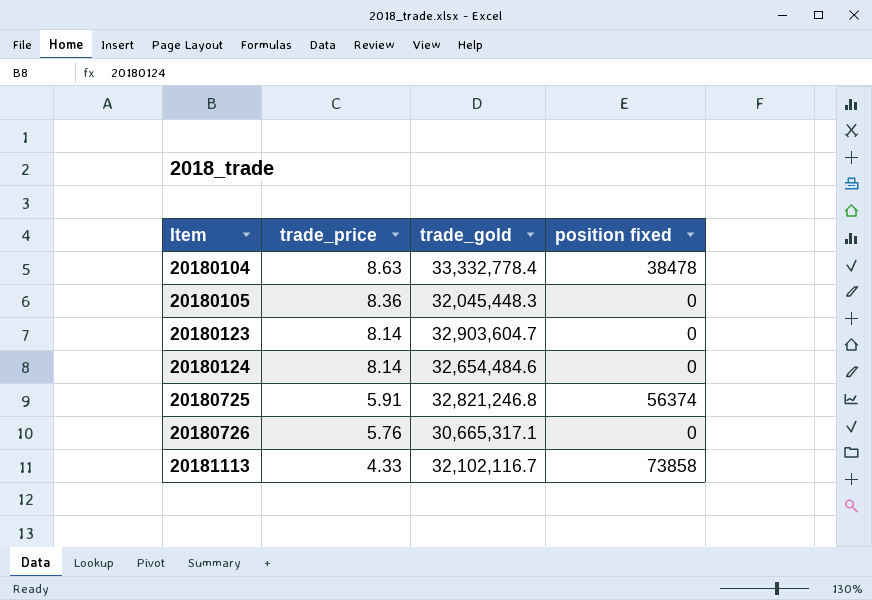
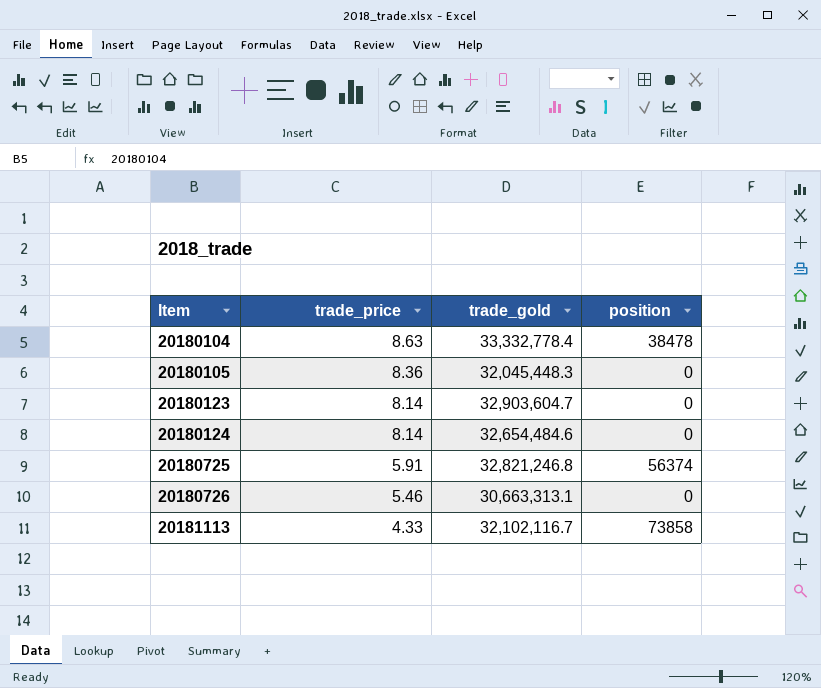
column name: position fixed -> position
20180726 | trade_price: 5.76 -> 5.46
20180726 | trade_gold: 30,665,317.1 -> 30,663,313.1

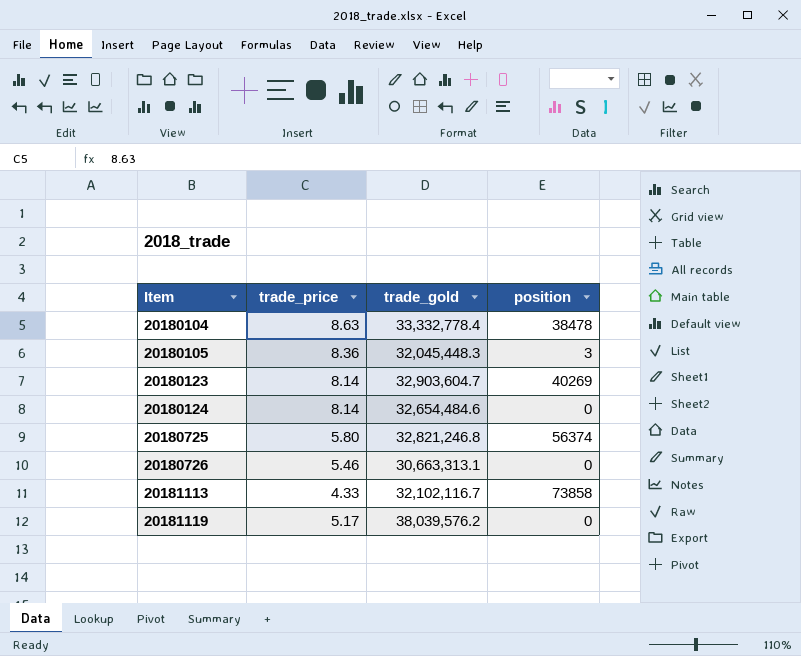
20180105 | position: 0 -> 3
20180123 | position: 0 -> 40269
20180725 | trade_price: 5.91 -> 5.80
row 20181119: none -> 5.17 | 38,039,576.2 | 0

